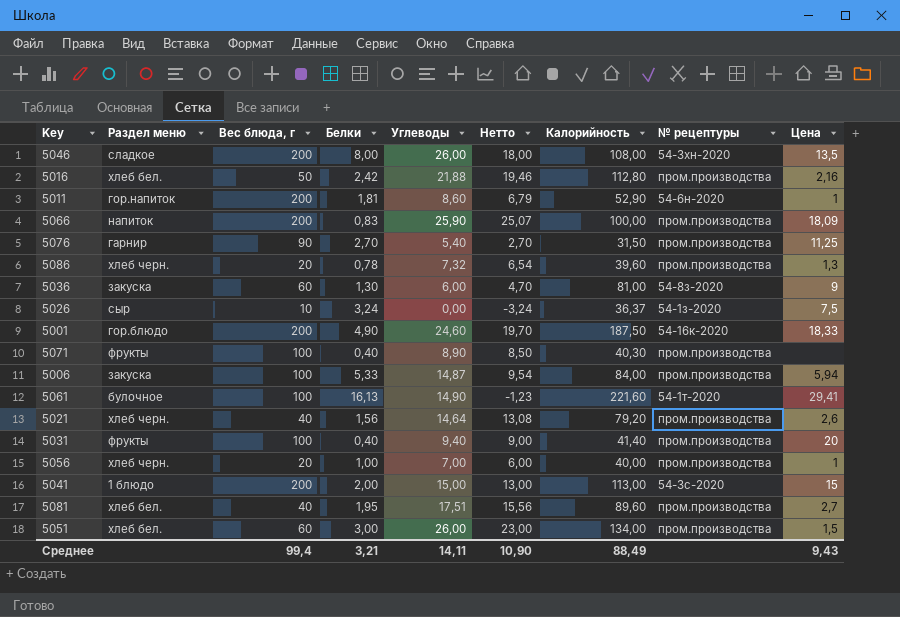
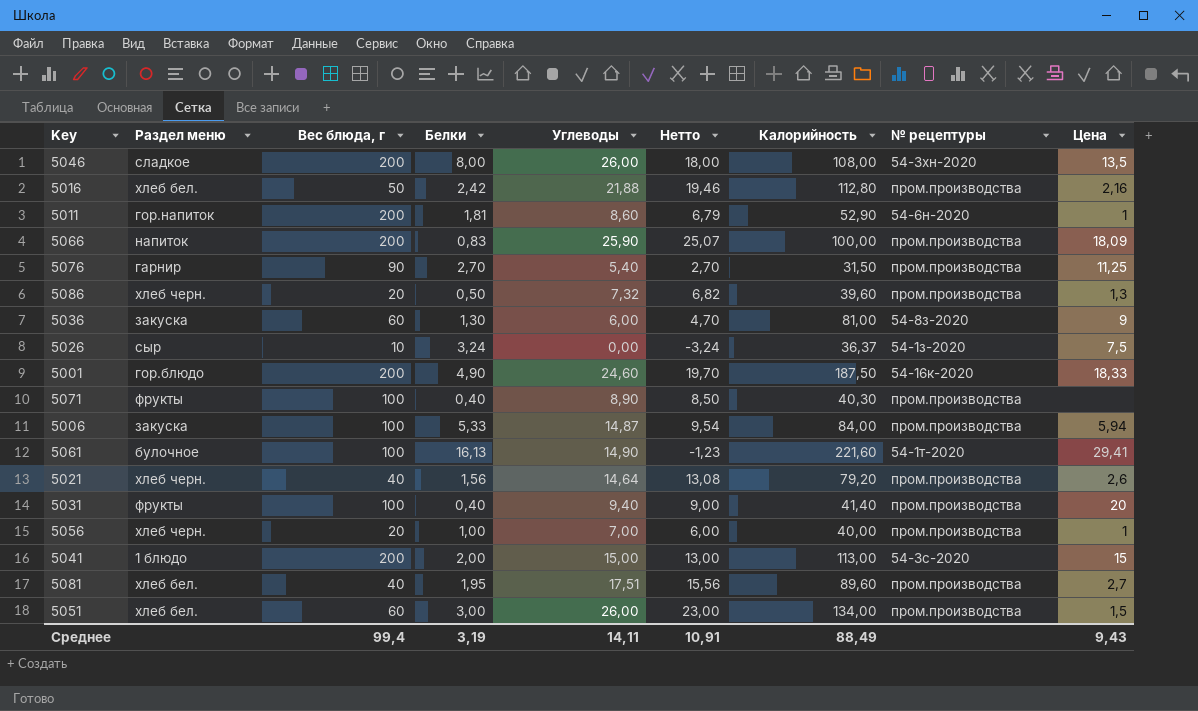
5086 | Белки: 0,78 -> 0,50
5086 | Нетто: 6,54 -> 6,82
Среднее | Белки: 3,21 -> 3,19
Среднее | Нетто: 10,90 -> 10,91

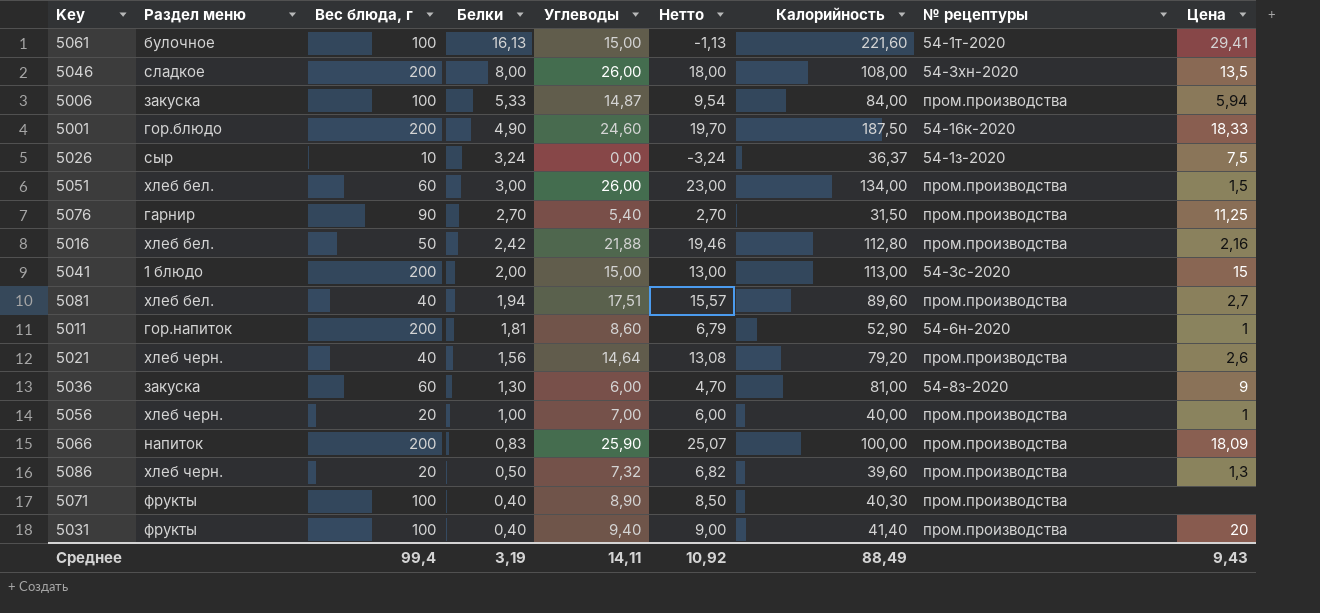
row order: none -> Белки descending
5061 | Углеводы: 14,90 -> 15,00
5061 | Нетто: -1,23 -> -1,13
5081 | Белки: 1,95 -> 1,94
5081 | Нетто: 15,56 -> 15,57
Среднее | Нетто: 10,91 -> 10,92

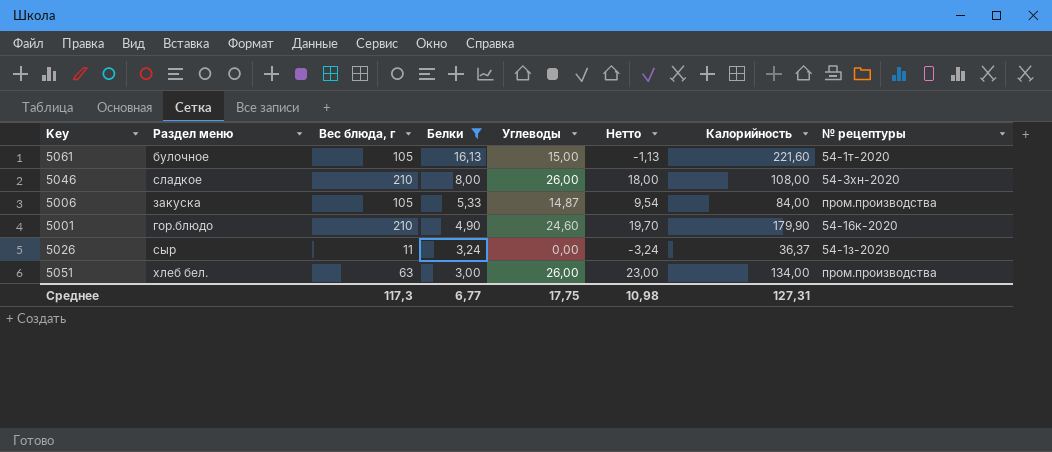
filter: none -> Белки >= 3,00
column Цена | position: 9 -> none
5061 | Вес блюда, г: 100 -> 105
5046 | Вес блюда, г: 200 -> 210
5006 | Вес блюда, г: 100 -> 105
5001 | Вес блюда, г: 200 -> 210
5001 | Калорийность: 187,50 -> 179,90
5026 | Вес блюда, г: 10 -> 11
5051 | Вес блюда, г: 60 -> 63
Среднее | Вес блюда, г: 99,4 -> 117,3
Среднее | Белки: 3,19 -> 6,77
Среднее | Углеводы: 14,11 -> 17,75
Среднее | Нетто: 10,92 -> 10,98
Среднее | Калорийность: 88,49 -> 127,31

